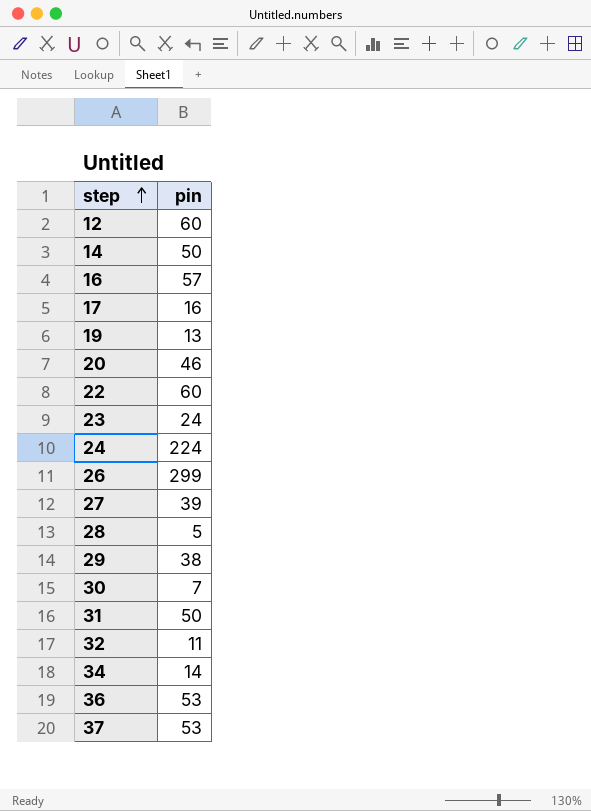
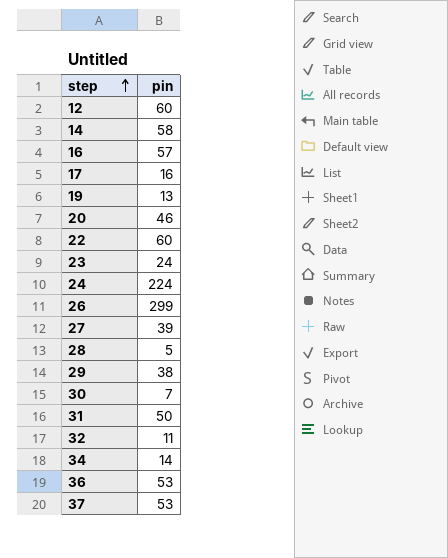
14 | pin: 50 -> 58

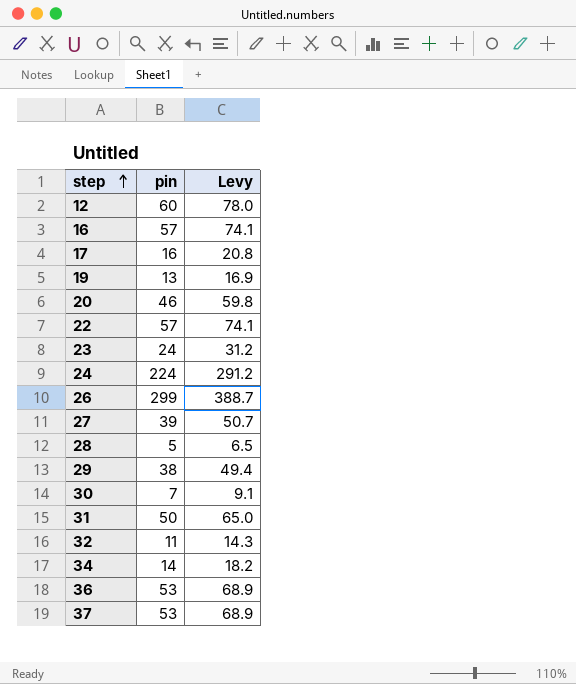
column Levy | formula: none -> [pin] * 1.3
row 14: 58 -> none
22 | pin: 60 -> 57

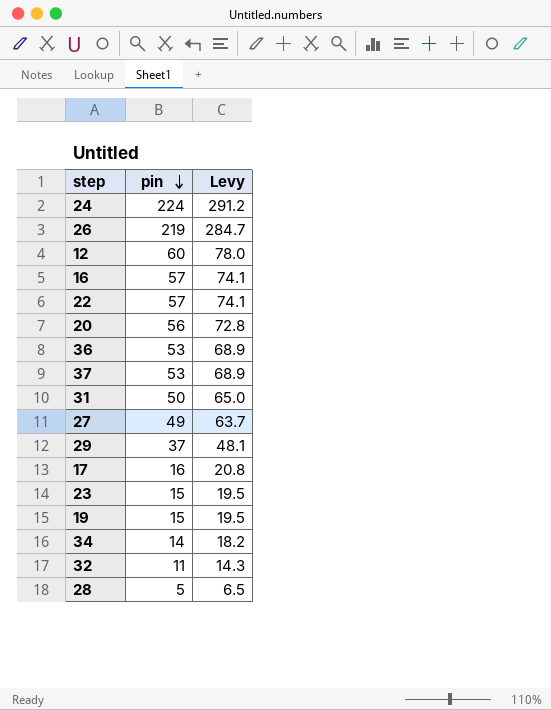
row order: step ascending -> pin descending
row 30: 7 | 9.1 -> none
26 | pin: 299 -> 219
26 | Levy: 388.7 -> 284.7
20 | pin: 46 -> 56
20 | Levy: 59.8 -> 72.8
27 | pin: 39 -> 49
27 | Levy: 50.7 -> 63.7
29 | pin: 38 -> 37
29 | Levy: 49.4 -> 48.1
23 | pin: 24 -> 15
23 | Levy: 31.2 -> 19.5
19 | pin: 13 -> 15
19 | Levy: 16.9 -> 19.5

